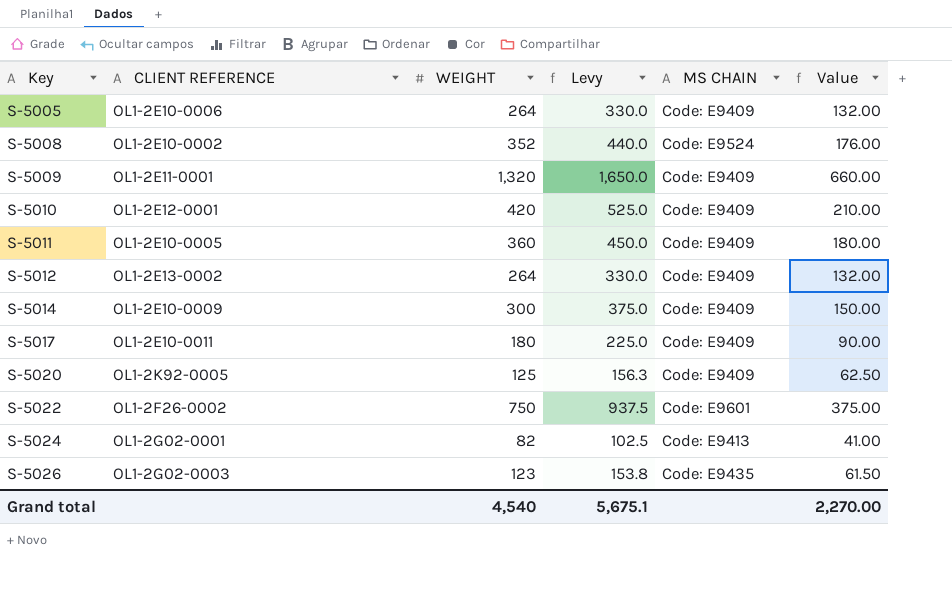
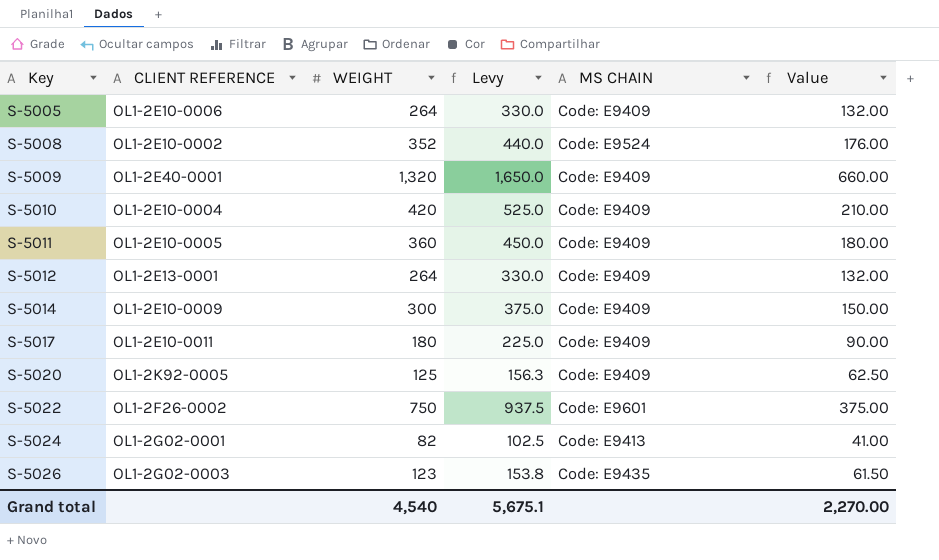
S-5009 | CLIENT REFERENCE: OL1-2E11-0001 -> OL1-2E40-0001
S-5010 | CLIENT REFERENCE: OL1-2E12-0001 -> OL1-2E10-0004
S-5012 | CLIENT REFERENCE: OL1-2E13-0002 -> OL1-2E13-0001

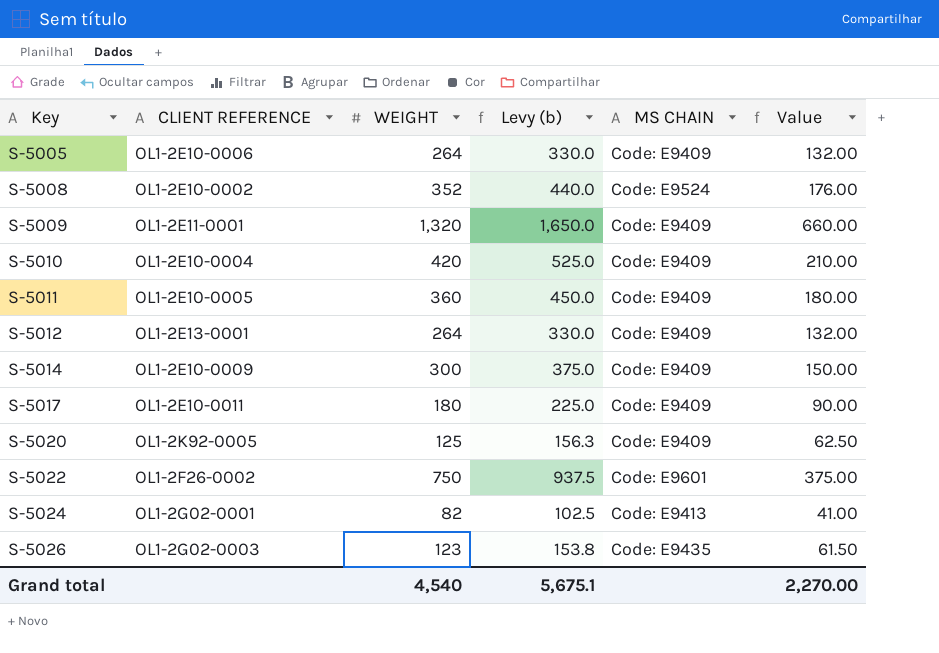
column name: Levy -> Levy (b)
S-5009 | CLIENT REFERENCE: OL1-2E40-0001 -> OL1-2E11-0001

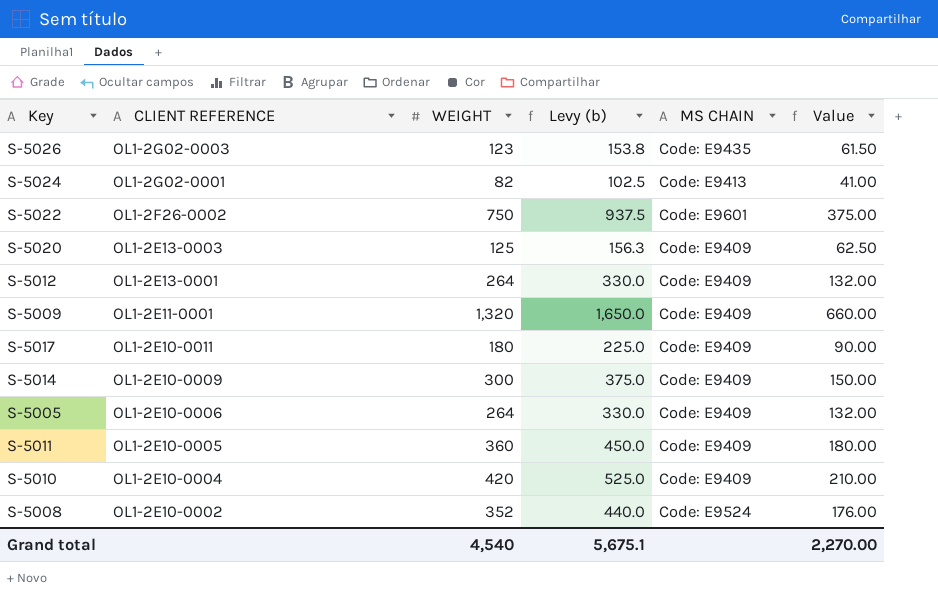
row order: Key ascending -> CLIENT REFERENCE descending
S-5020 | CLIENT REFERENCE: OL1-2K92-0005 -> OL1-2E13-0003

